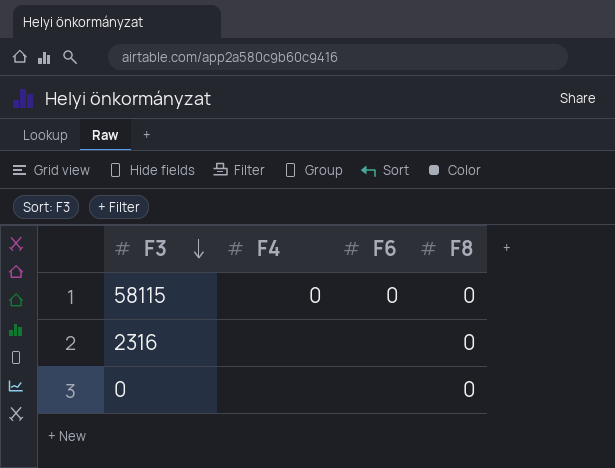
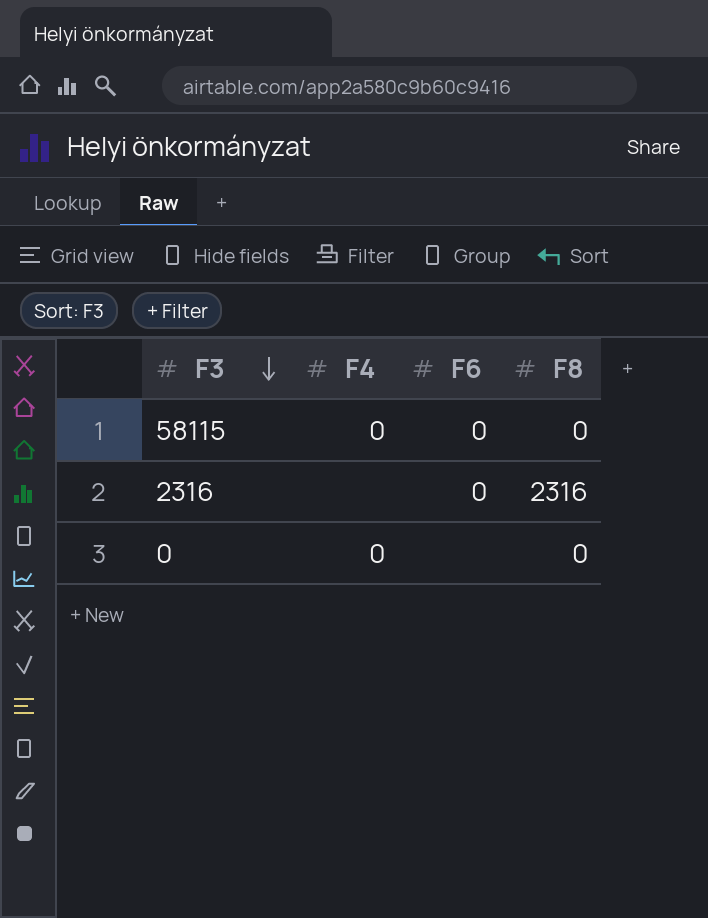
2316 | F6: none -> 0
2316 | F8: 0 -> 2316
0 | F4: none -> 0

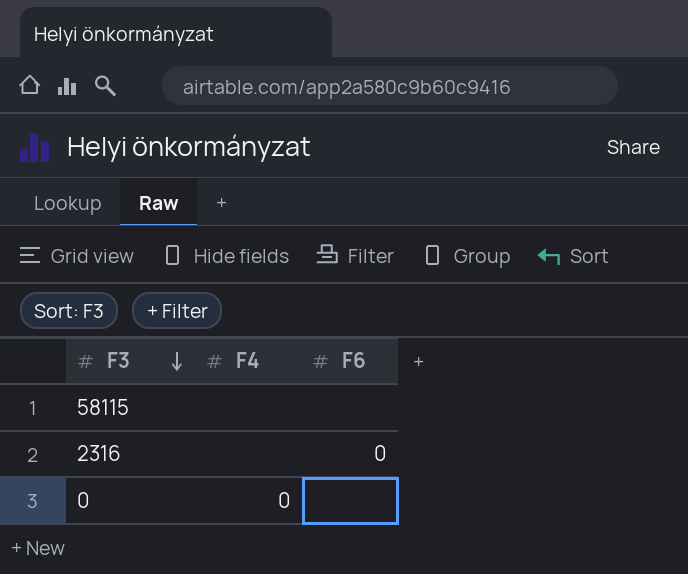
column F8 | position: 4 -> none
58115 | F4: 0 -> none
58115 | F6: 0 -> none

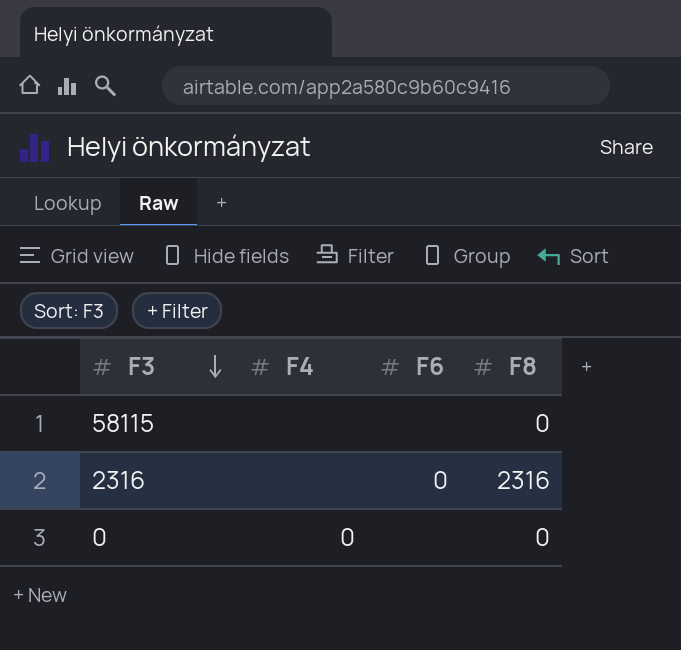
column F8 | position: none -> 4

